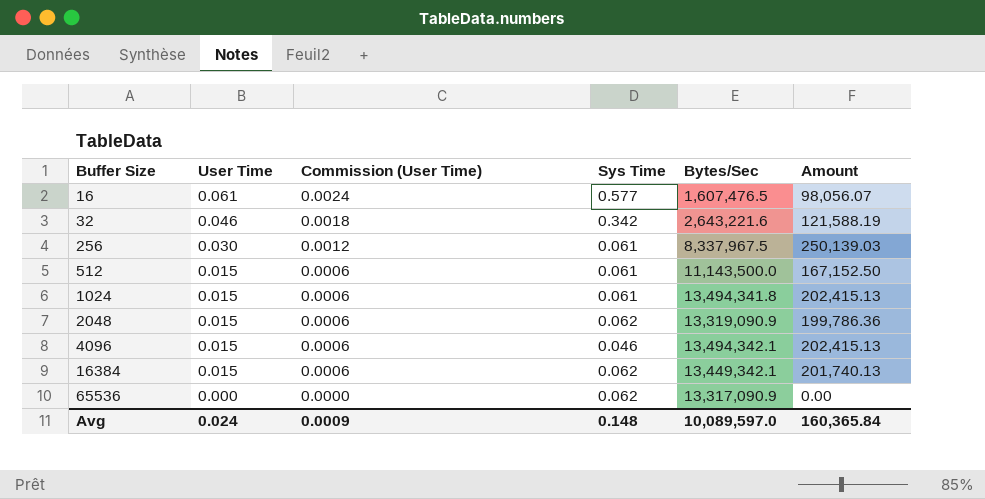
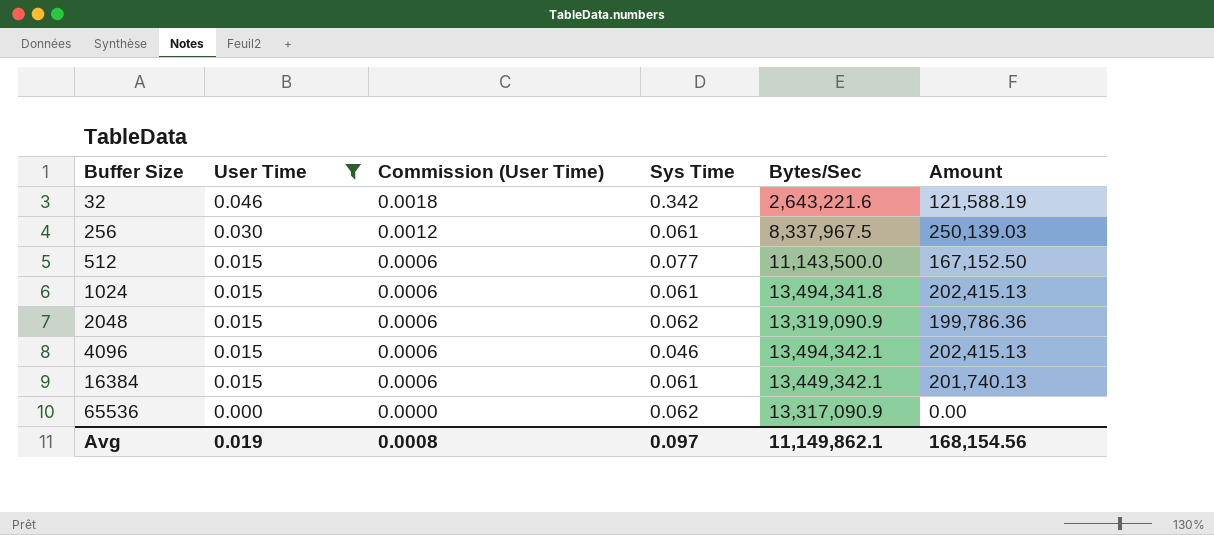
filter: none -> User Time != 0.061
512 | Sys Time: 0.061 -> 0.077
16384 | Sys Time: 0.062 -> 0.061
Avg | User Time: 0.024 -> 0.019
Avg | Commission (User Time): 0.0009 -> 0.0008
Avg | Sys Time: 0.148 -> 0.097
Avg | Bytes/Sec: 10,089,597.0 -> 11,149,862.1
Avg | Amount: 160,365.84 -> 168,154.56

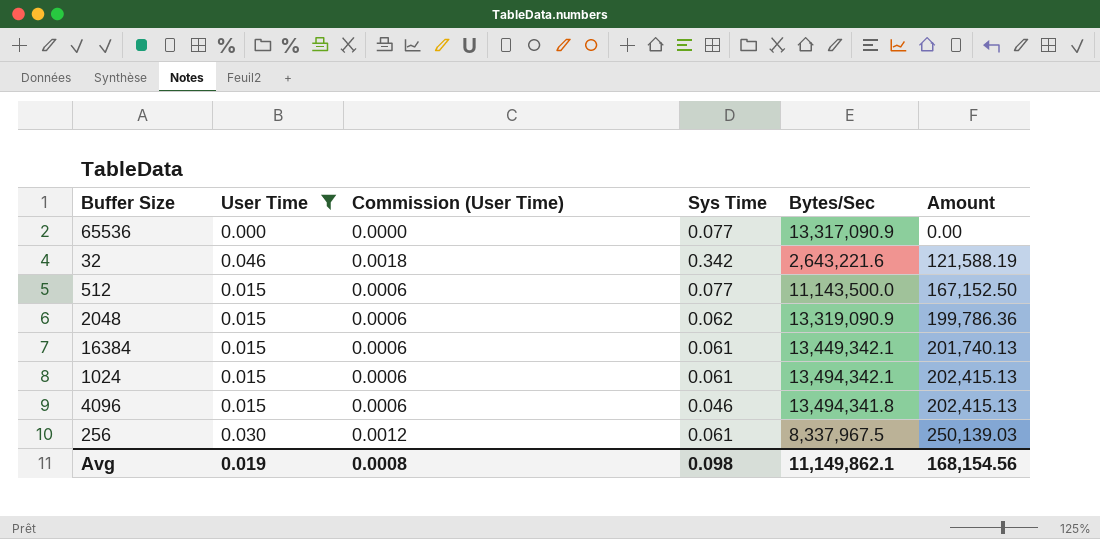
row order: Buffer Size ascending -> Amount ascending
65536 | Sys Time: 0.062 -> 0.077
1024 | Bytes/Sec: 13,494,341.8 -> 13,494,342.1
4096 | Bytes/Sec: 13,494,342.1 -> 13,494,341.8
Avg | Sys Time: 0.097 -> 0.098

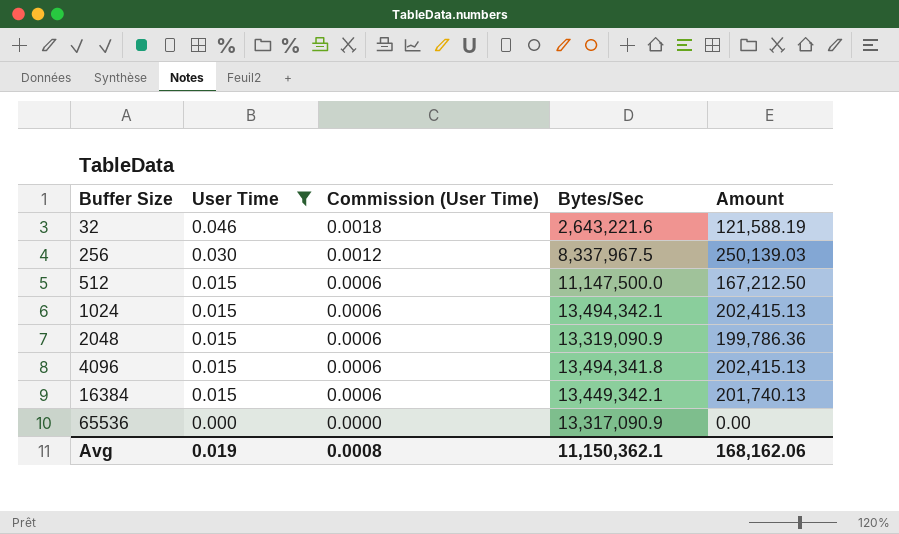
row order: Amount ascending -> Buffer Size ascending
column Sys Time | position: 4 -> none
512 | Bytes/Sec: 11,143,500.0 -> 11,147,500.0
512 | Amount: 167,152.50 -> 167,212.50
Avg | Bytes/Sec: 11,149,862.1 -> 11,150,362.1
Avg | Amount: 168,154.56 -> 168,162.06

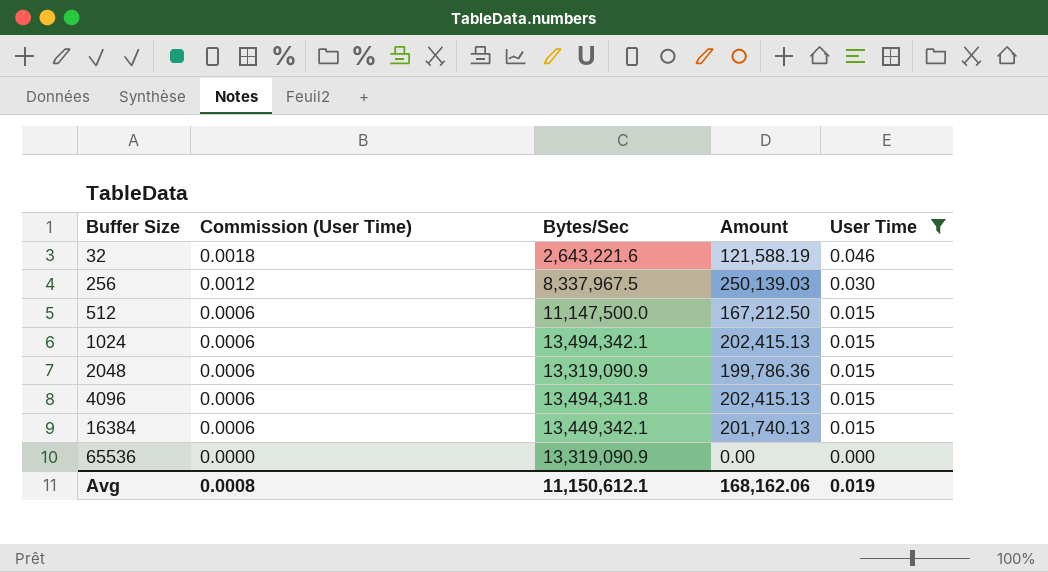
column User Time | position: 2 -> 5
65536 | Bytes/Sec: 13,317,090.9 -> 13,319,090.9
Avg | Bytes/Sec: 11,150,362.1 -> 11,150,612.1

